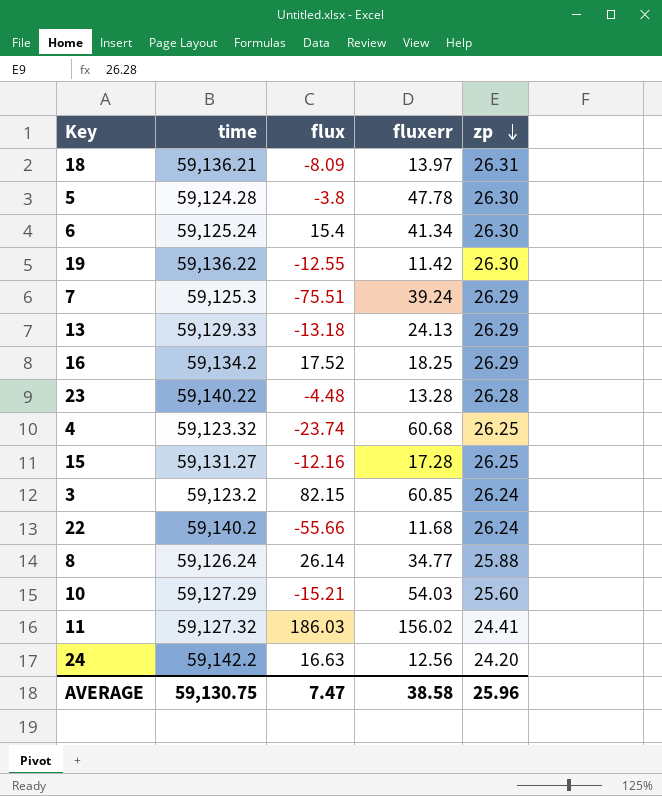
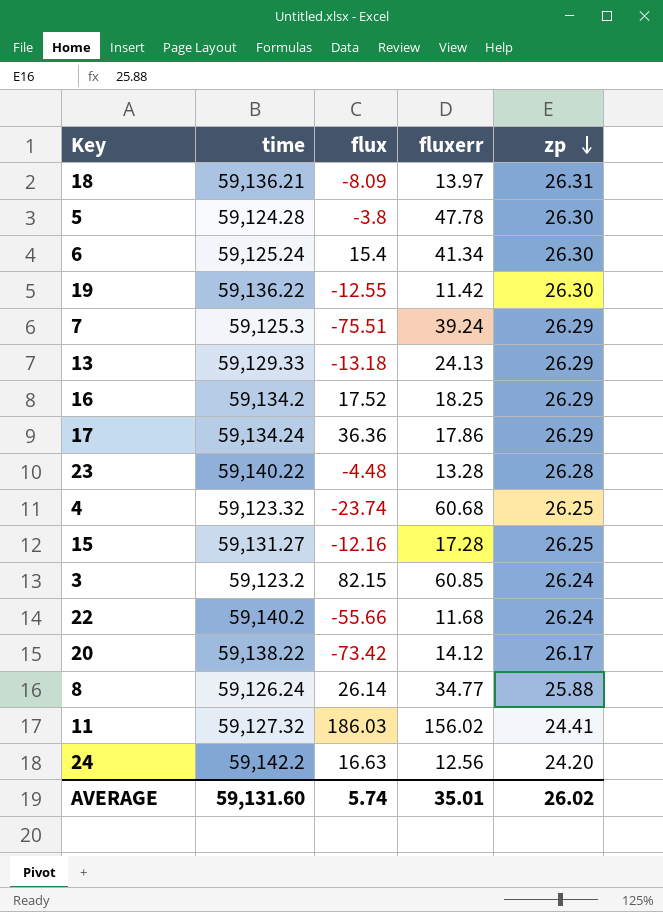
row 10: 59,127.29 | -15.21 | 54.03 | 25.60 -> none
row 17: none -> 59,134.24 | 36.36 | 17.86 | 26.29
row 20: none -> 59,138.22 | -73.42 | 14.12 | 26.17
AVERAGE | time: 59,130.75 -> 59,131.60
AVERAGE | flux: 7.47 -> 5.74
AVERAGE | fluxerr: 38.58 -> 35.01
AVERAGE | zp: 25.96 -> 26.02

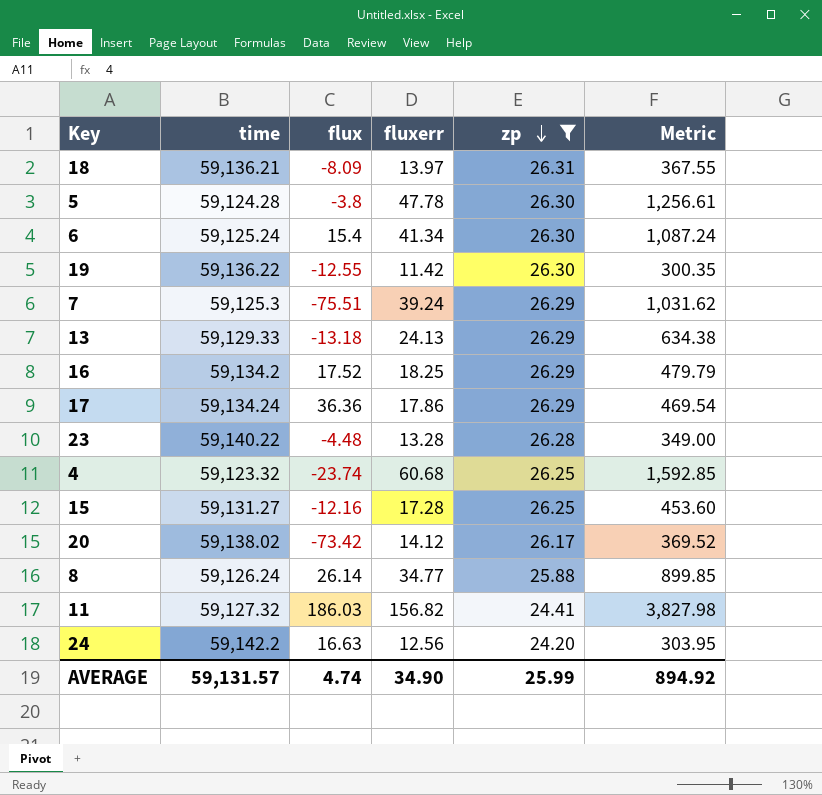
filter: none -> zp != 26.24
column Metric | formula: none -> [fluxerr] * [zp]
20 | time: 59,138.22 -> 59,138.02
11 | fluxerr: 156.02 -> 156.82
AVERAGE | time: 59,131.60 -> 59,131.57
AVERAGE | flux: 5.74 -> 4.74
AVERAGE | fluxerr: 35.01 -> 34.90
AVERAGE | zp: 26.02 -> 25.99

